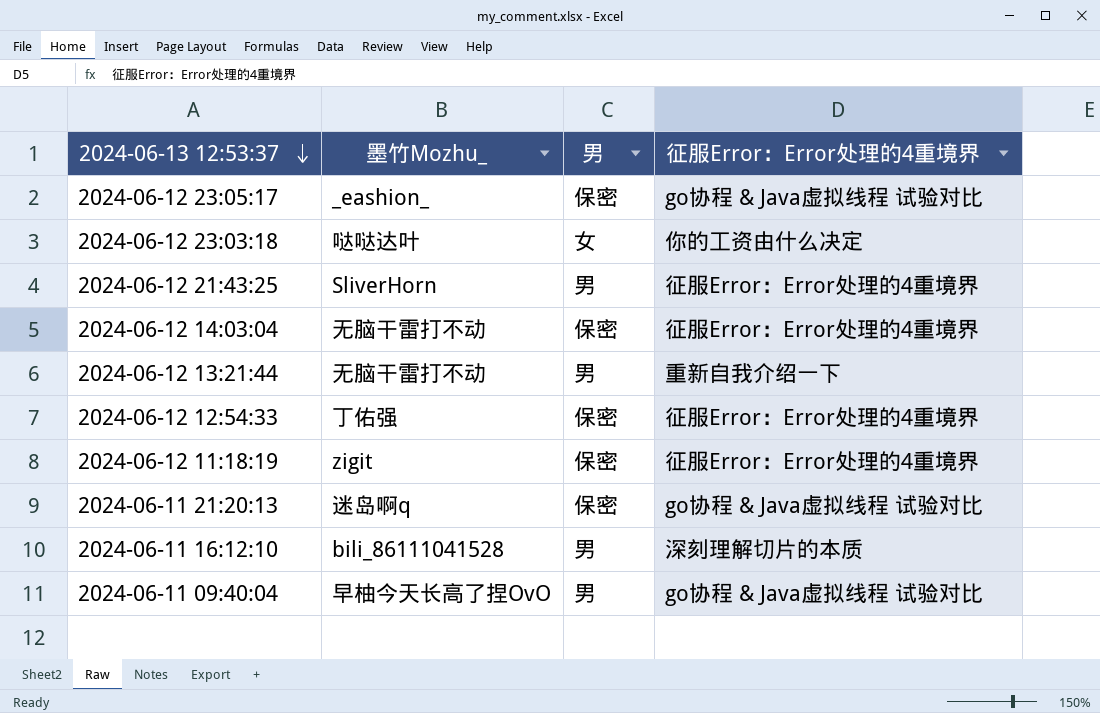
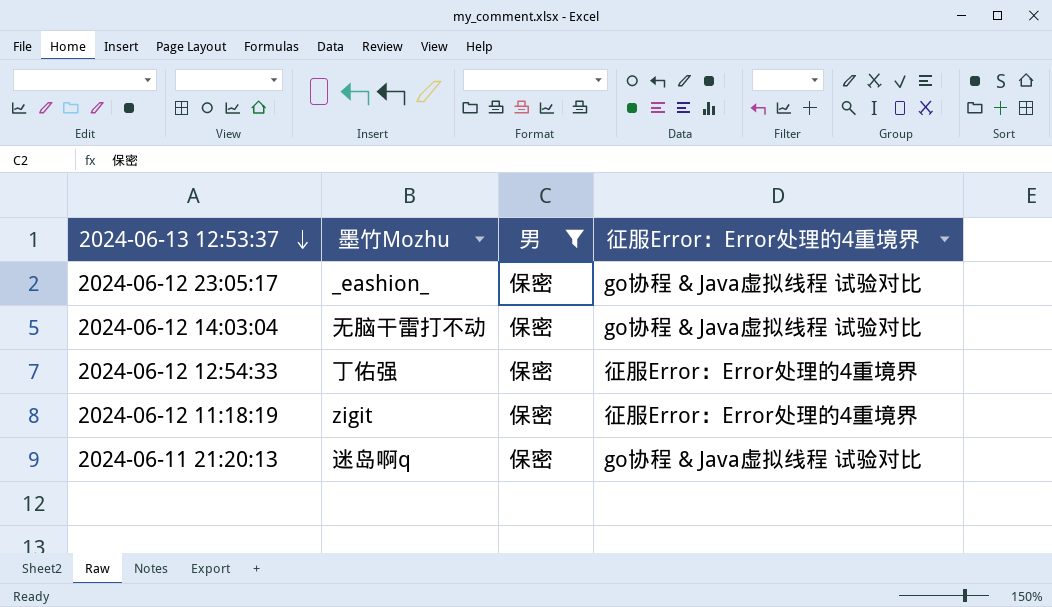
filter: none -> 男 = 保密
column name: 墨竹Mozhu_ -> 墨竹Mozhu
2024-06-12 14:03:04 | 征服Error：Error处理的4重境界: 征服Error：Error处理的4重境界 -> go协程 & Java虚拟线程 试验对比

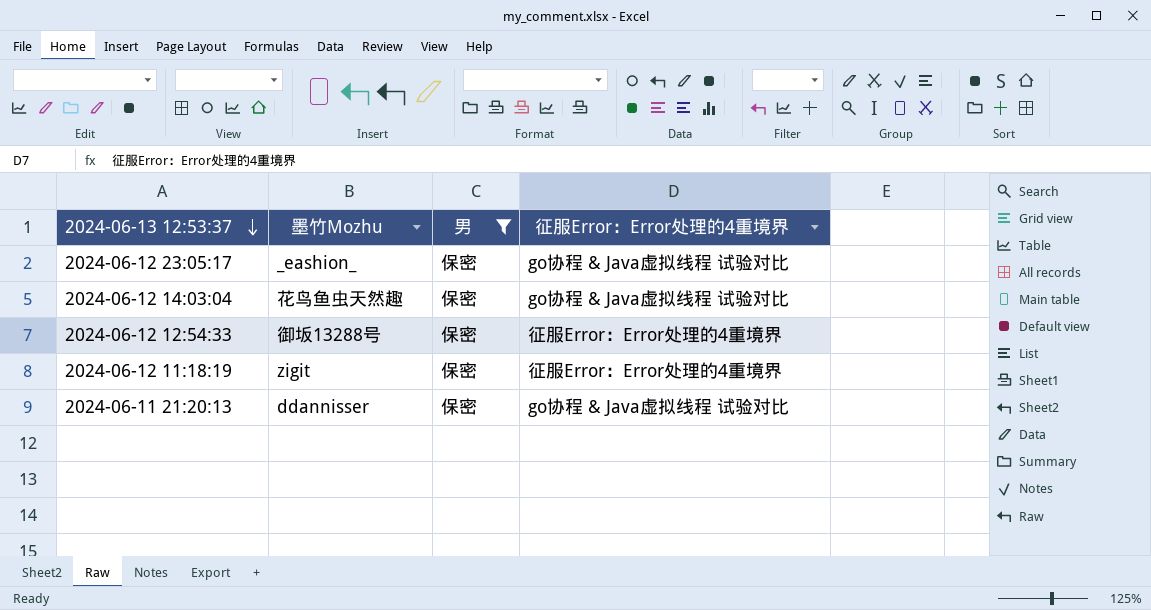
2024-06-12 14:03:04 | 墨竹Mozhu: 无脑干雷打不动 -> 花鸟鱼虫天然趣
2024-06-12 12:54:33 | 墨竹Mozhu: 丁佑强 -> 御坂13288号
2024-06-11 21:20:13 | 墨竹Mozhu: 迷岛啊q -> ddannisser

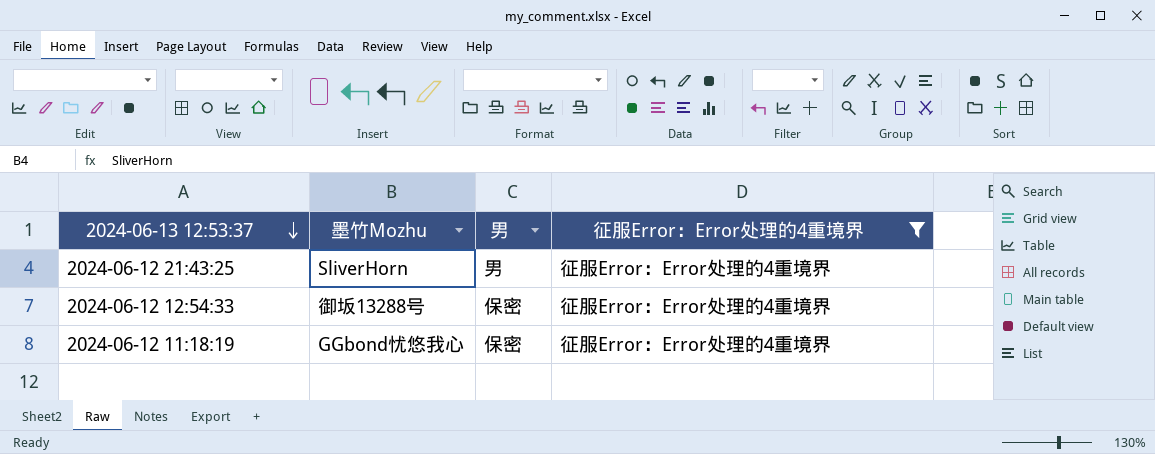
filter: 男 = 保密 -> 征服Error：Error处理的4重境界 = 征服Error：Error处理的4重境界
2024-06-12 11:18:19 | 墨竹Mozhu: zigit -> GGbond忧悠我心

